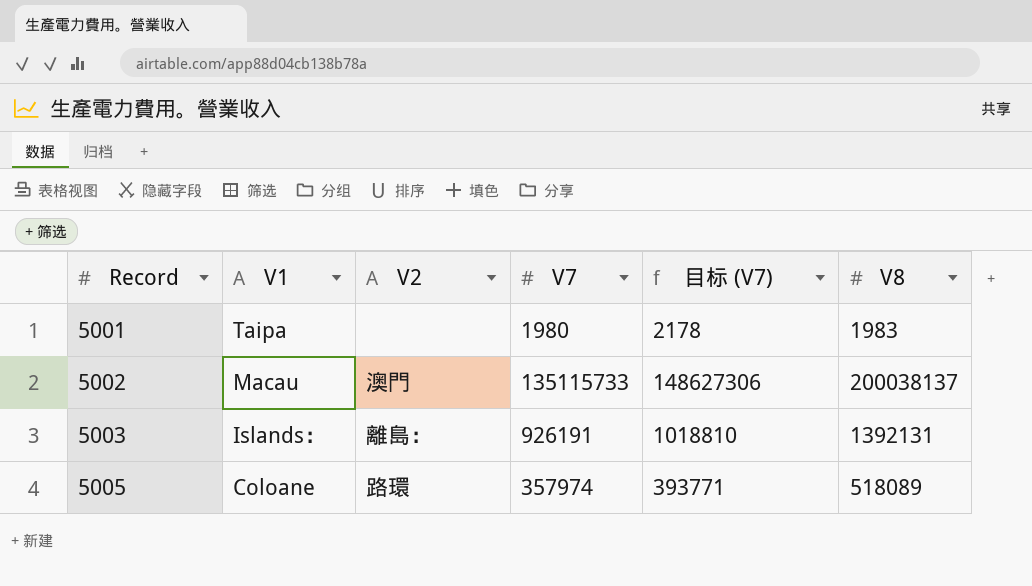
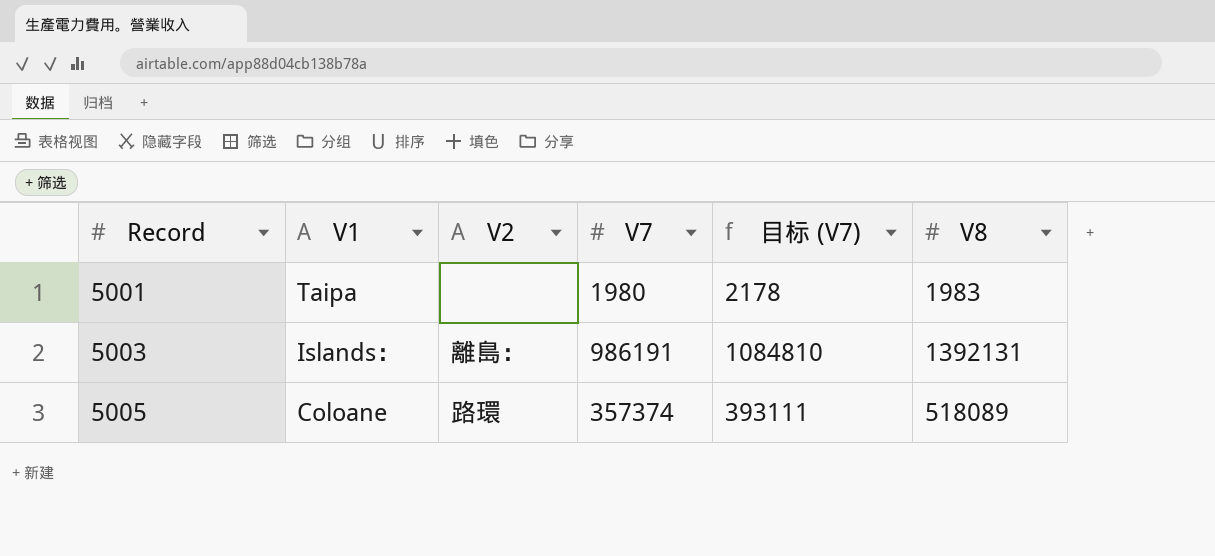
row 5002: Macau | 澳門 | 135115733 | 148627306 | 200038137 -> none
5003 | V7: 926191 -> 986191
5003 | 目标 (V7): 1018810 -> 1084810
5005 | V7: 357974 -> 357374
5005 | 目标 (V7): 393771 -> 393111

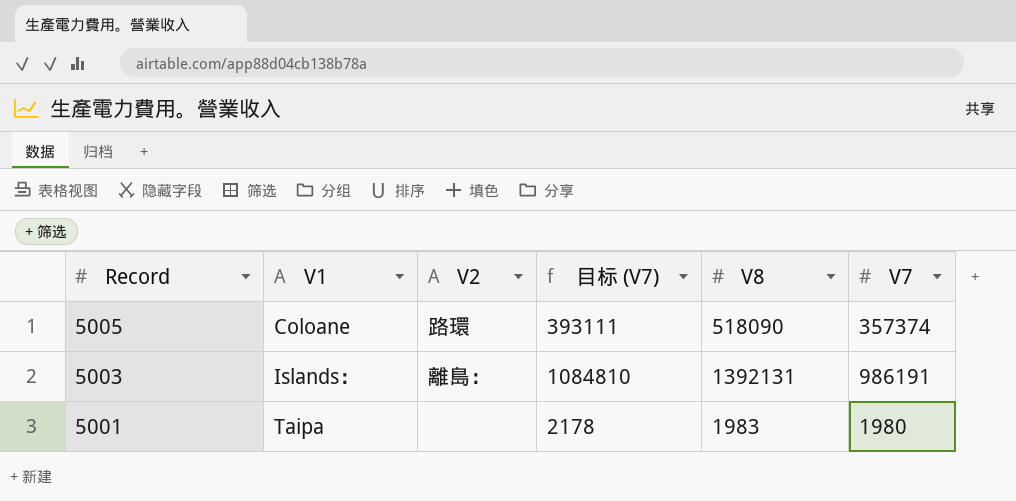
row order: Record ascending -> Record descending
column V7 | position: 4 -> 6
5005 | V8: 518089 -> 518090

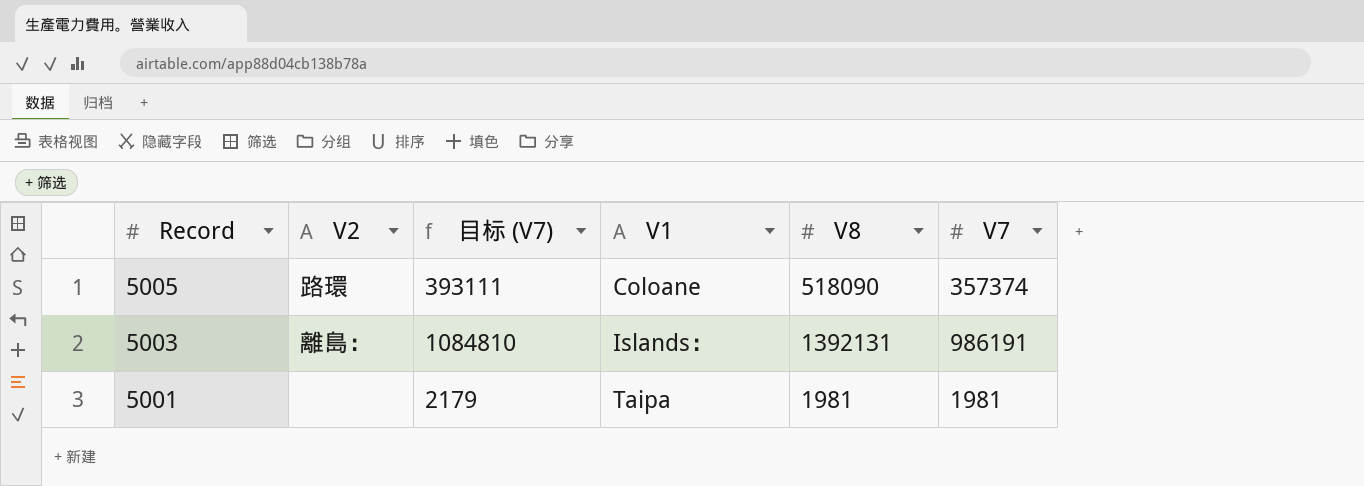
column V1 | position: 2 -> 4
5001 | 目标 (V7): 2178 -> 2179
5001 | V8: 1983 -> 1981
5001 | V7: 1980 -> 1981

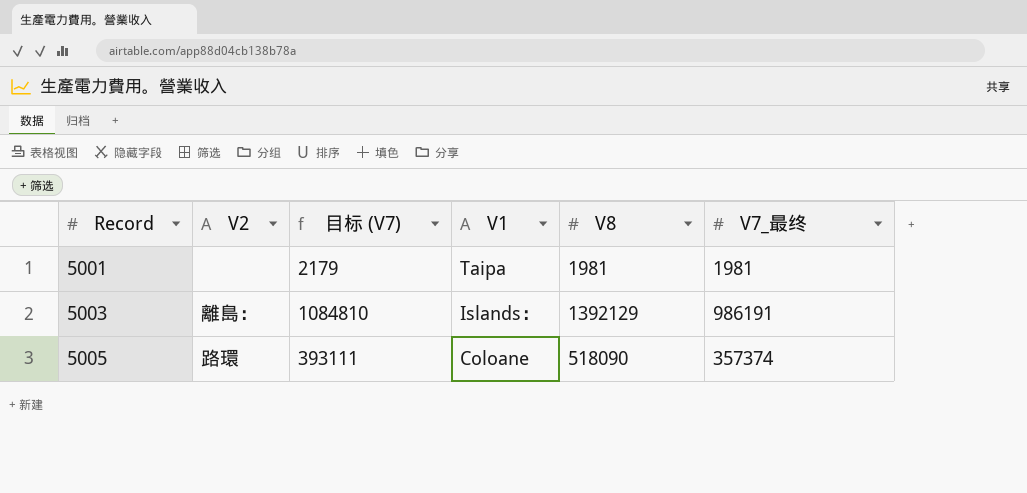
row order: Record descending -> Record ascending
column name: V7 -> V7_最终
5003 | V8: 1392131 -> 1392129

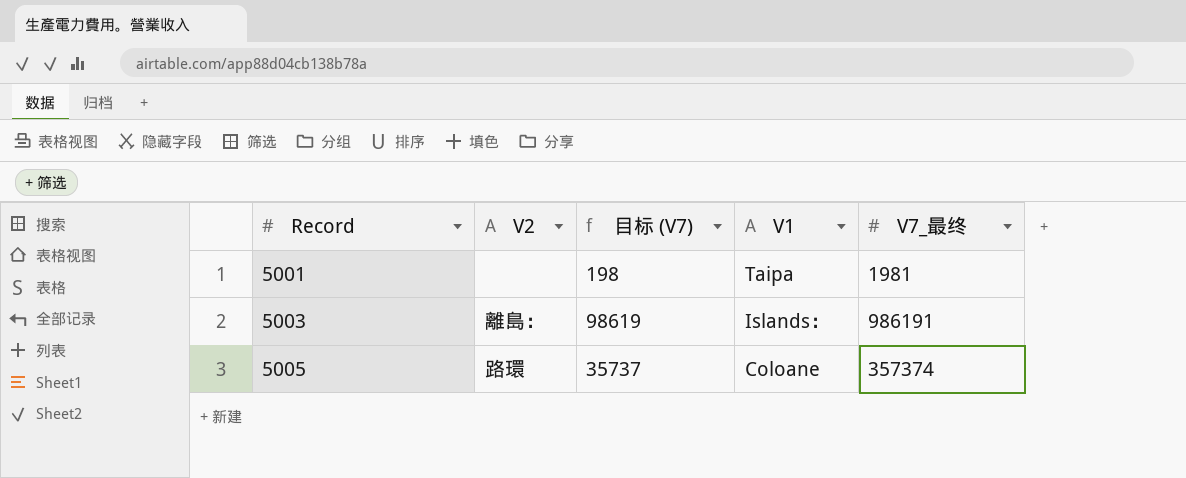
column V8 | position: 5 -> none
column 目标 (V7) | formula: [V7_最终] * 1.1 -> [V7_最终] * 0.1

